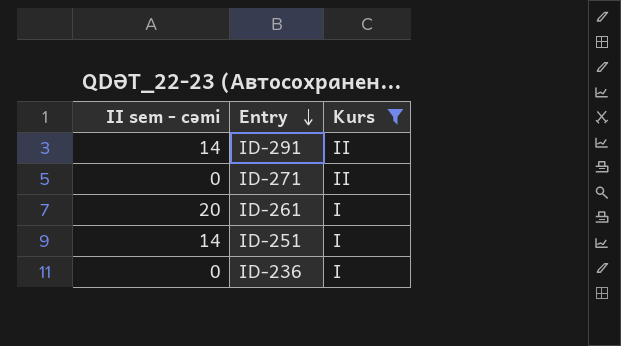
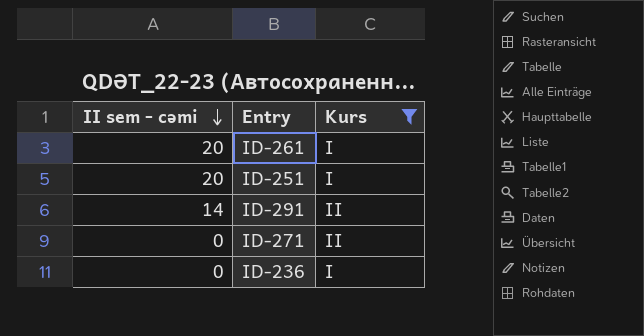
row order: Entry descending -> II sem - cəmi descending
ID-251 | II sem - cəmi: 14 -> 20

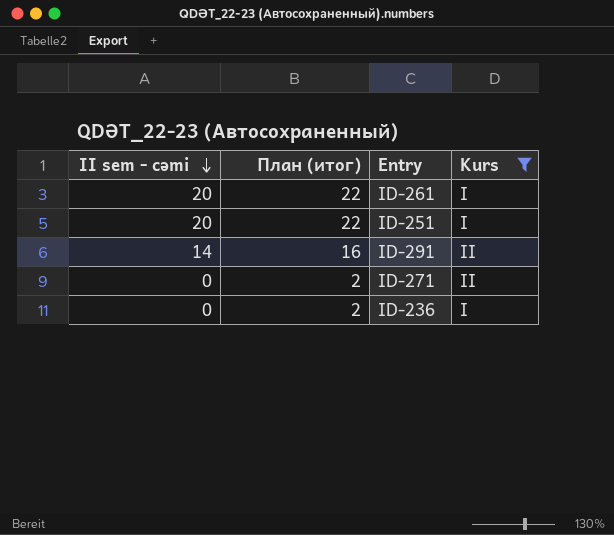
column План (итог) | formula: none -> [II sem - cəmi] + 2

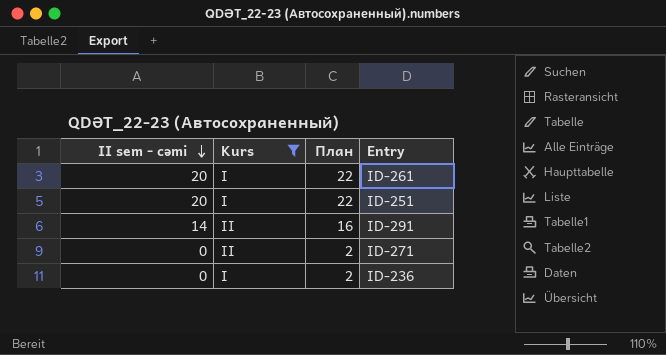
column Kurs | position: 4 -> 2
column name: План (итог) -> План

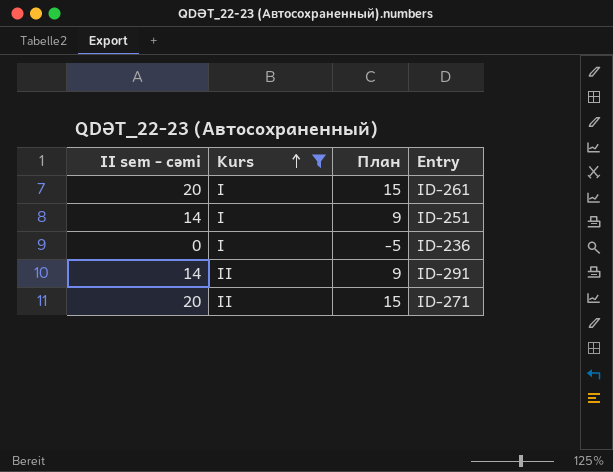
row order: II sem - cəmi descending -> Kurs ascending
column План | formula: [II sem - cəmi] + 2 -> [II sem - cəmi] - 5
ID-251 | II sem - cəmi: 20 -> 14
ID-271 | II sem - cəmi: 0 -> 20

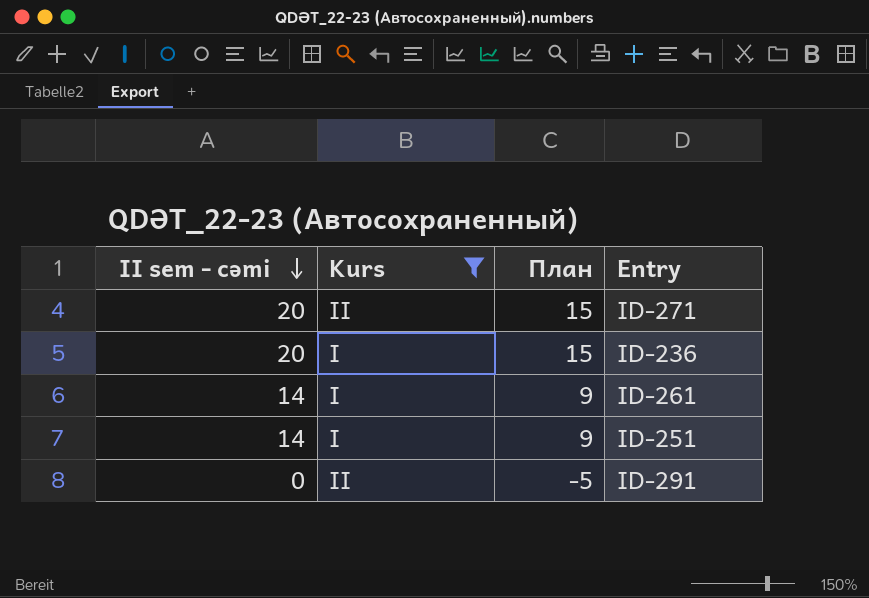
row order: Kurs ascending -> II sem - cəmi descending
ID-236 | II sem - cəmi: 0 -> 20
ID-236 | План: -5 -> 15
ID-261 | II sem - cəmi: 20 -> 14
ID-261 | План: 15 -> 9
ID-291 | II sem - cəmi: 14 -> 0
ID-291 | План: 9 -> -5

